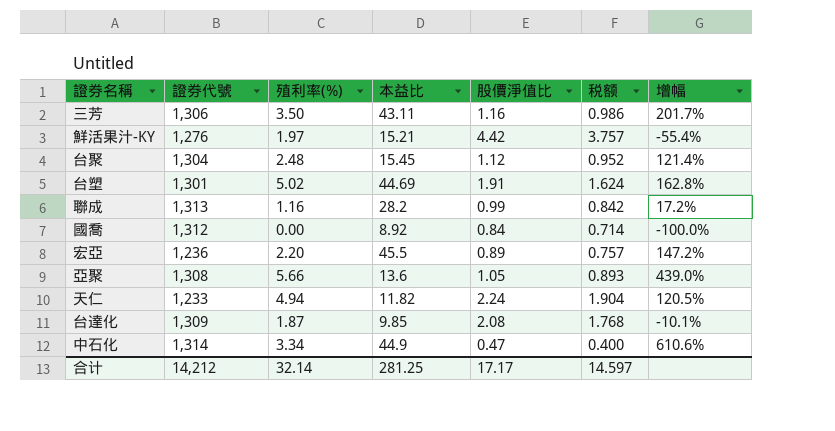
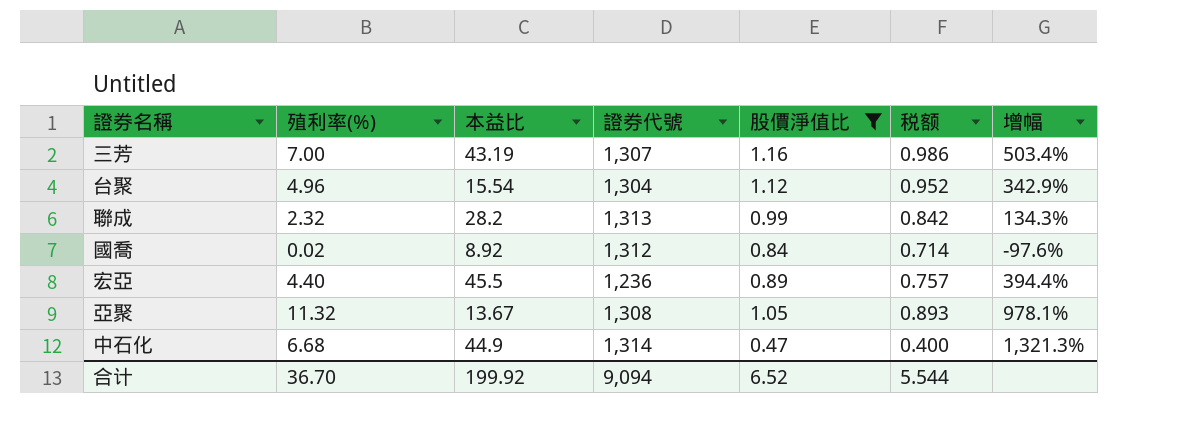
filter: none -> 股價淨值比 <= 1.16
column 證券代號 | position: 2 -> 4
三芳 | 殖利率(%): 3.50 -> 7.00
三芳 | 本益比: 43.11 -> 43.19
三芳 | 證券代號: 1,306 -> 1,307
三芳 | 增幅: 201.7% -> 503.4%
台聚 | 殖利率(%): 2.48 -> 4.96
台聚 | 本益比: 15.45 -> 15.54
台聚 | 增幅: 121.4% -> 342.9%
聯成 | 殖利率(%): 1.16 -> 2.32
聯成 | 增幅: 17.2% -> 134.3%
國喬 | 殖利率(%): 0.00 -> 0.02
國喬 | 增幅: -100.0% -> -97.6%
宏亞 | 殖利率(%): 2.20 -> 4.40
宏亞 | 增幅: 147.2% -> 394.4%
亞聚 | 殖利率(%): 5.66 -> 11.32
亞聚 | 本益比: 13.6 -> 13.67
亞聚 | 增幅: 439.0% -> 978.1%
中石化 | 殖利率(%): 3.34 -> 6.68
中石化 | 增幅: 610.6% -> 1,321.3%
合计 | 殖利率(%): 32.14 -> 36.70
合计 | 本益比: 281.25 -> 199.92
合计 | 證券代號: 14,212 -> 9,094
合计 | 股價淨值比: 17.17 -> 6.52
合计 | 税额: 14.597 -> 5.544

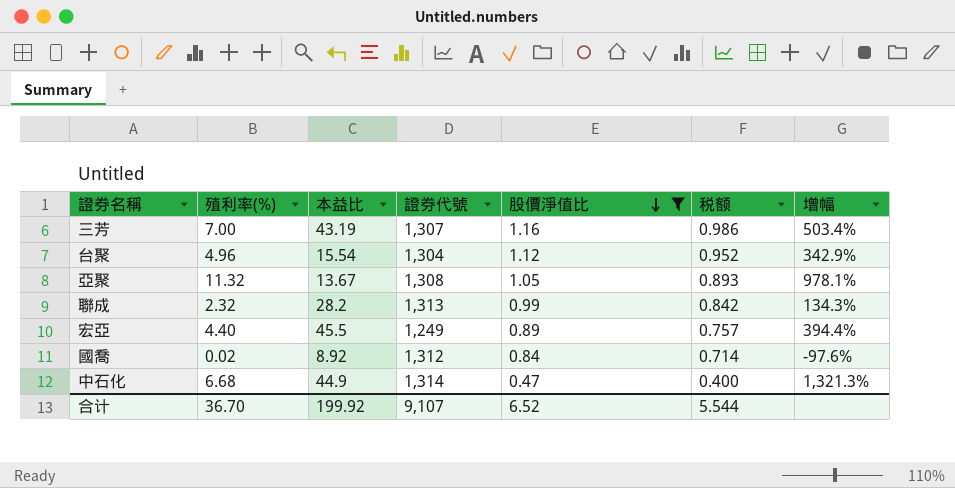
row order: none -> 股價淨值比 descending
宏亞 | 證券代號: 1,236 -> 1,249
合计 | 證券代號: 9,094 -> 9,107

